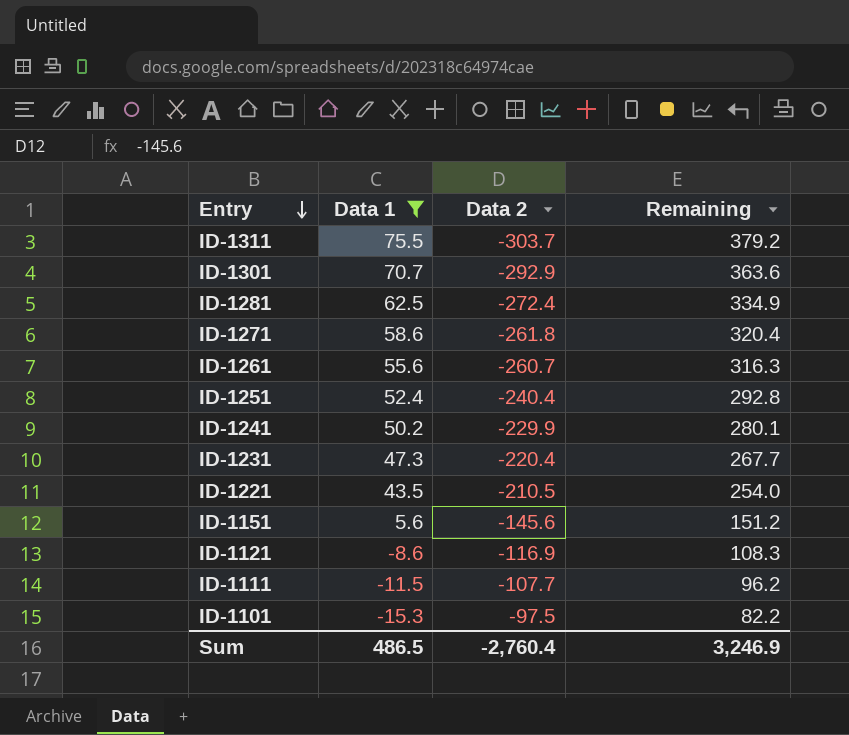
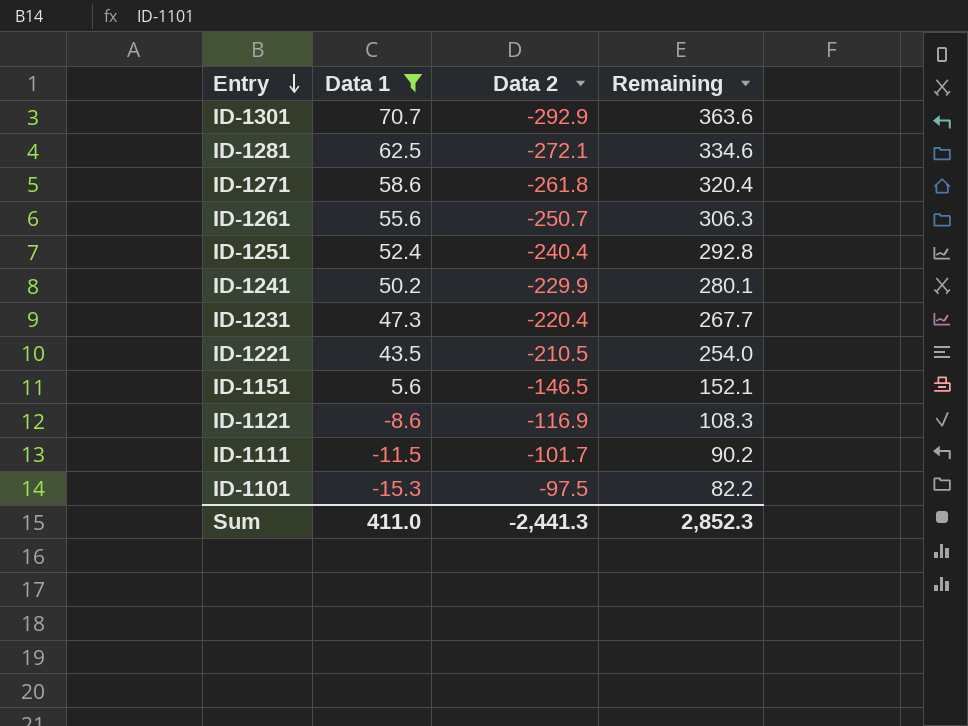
row ID-1311: 75.5 | -303.7 | 379.2 -> none
ID-1281 | Data 2: -272.4 -> -272.1
ID-1281 | Remaining: 334.9 -> 334.6
ID-1261 | Data 2: -260.7 -> -250.7
ID-1261 | Remaining: 316.3 -> 306.3
ID-1151 | Data 2: -145.6 -> -146.5
ID-1151 | Remaining: 151.2 -> 152.1
ID-1111 | Data 2: -107.7 -> -101.7
ID-1111 | Remaining: 96.2 -> 90.2
Sum | Data 1: 486.5 -> 411.0
Sum | Data 2: -2,760.4 -> -2,441.3
Sum | Remaining: 3,246.9 -> 2,852.3

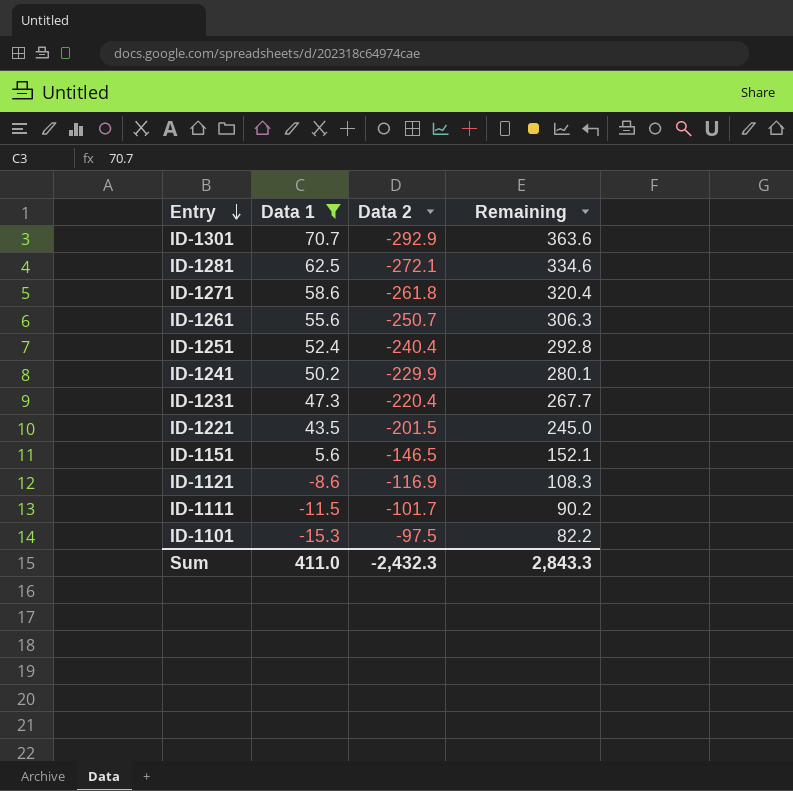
ID-1221 | Data 2: -210.5 -> -201.5
ID-1221 | Remaining: 254.0 -> 245.0
Sum | Data 2: -2,441.3 -> -2,432.3
Sum | Remaining: 2,852.3 -> 2,843.3

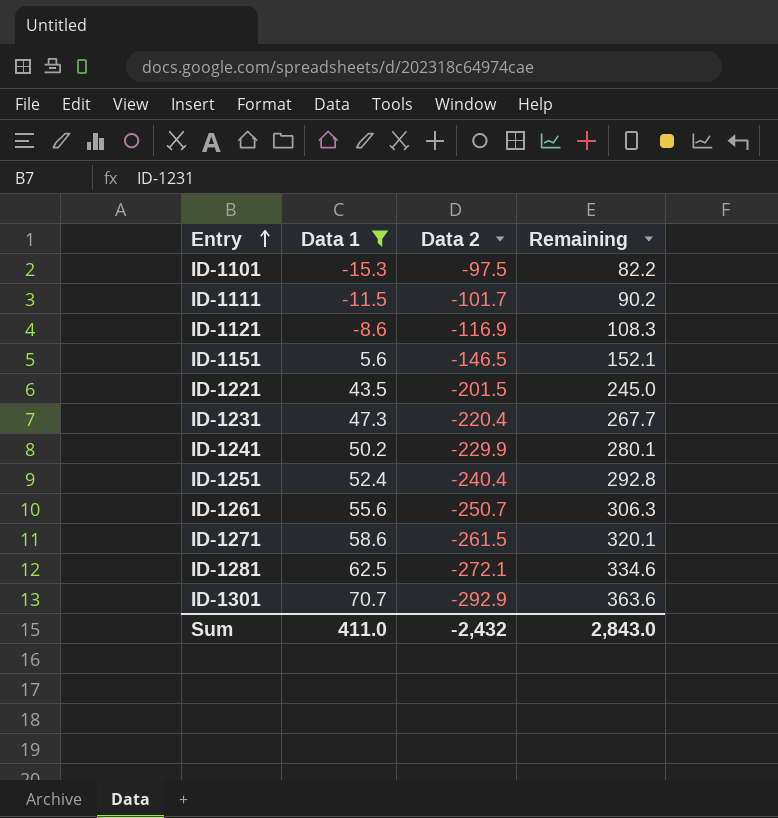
row order: Entry descending -> Entry ascending
ID-1271 | Data 2: -261.8 -> -261.5
ID-1271 | Remaining: 320.4 -> 320.1
Sum | Data 2: -2,432.3 -> -2,432
Sum | Remaining: 2,843.3 -> 2,843.0

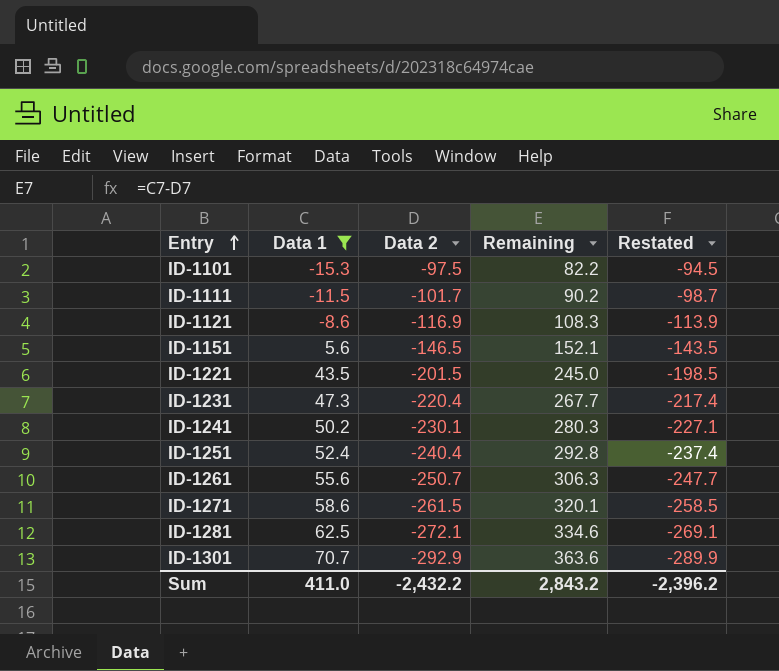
column Restated | formula: none -> [Data 2] + 3
ID-1241 | Data 2: -229.9 -> -230.1
ID-1241 | Remaining: 280.1 -> 280.3
Sum | Data 2: -2,432 -> -2,432.2
Sum | Remaining: 2,843.0 -> 2,843.2

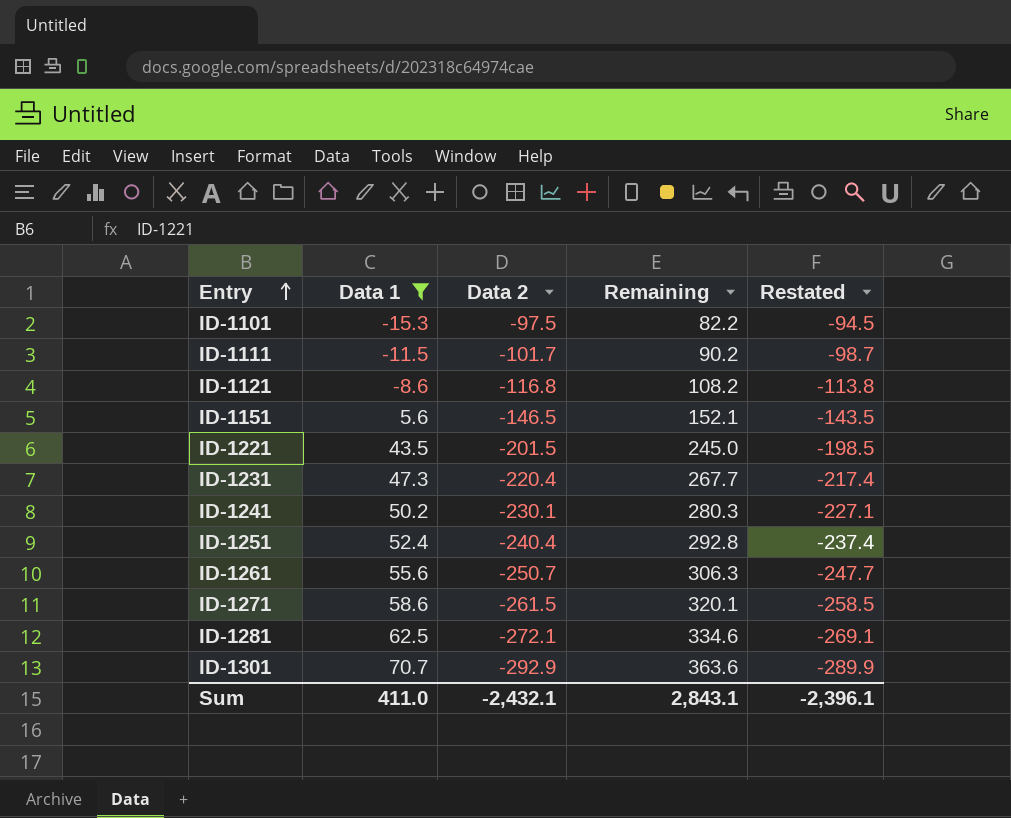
ID-1121 | Data 2: -116.9 -> -116.8
ID-1121 | Remaining: 108.3 -> 108.2
ID-1121 | Restated: -113.9 -> -113.8
Sum | Data 2: -2,432.2 -> -2,432.1
Sum | Remaining: 2,843.2 -> 2,843.1
Sum | Restated: -2,396.2 -> -2,396.1

